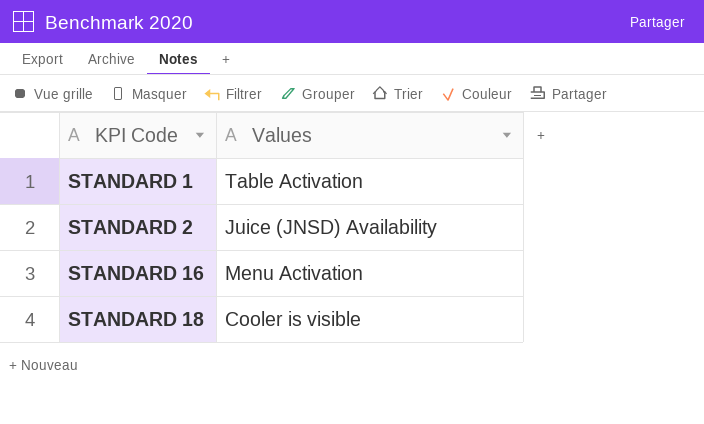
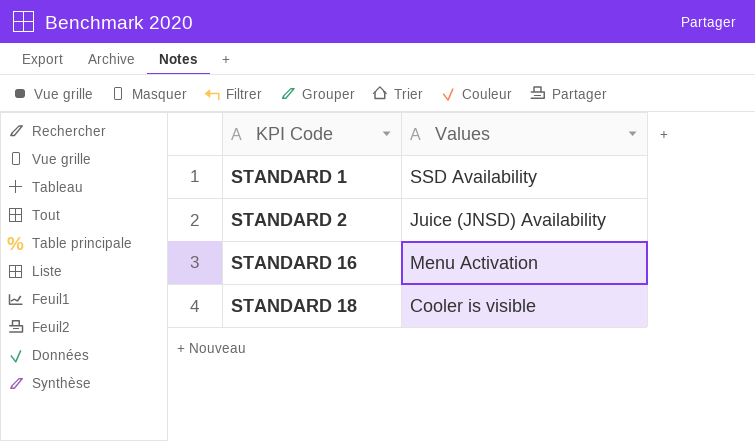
STANDARD 1 | Values: Table Activation -> SSD Availability

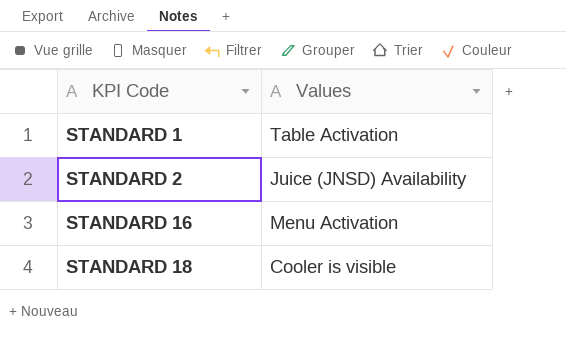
STANDARD 1 | Values: SSD Availability -> Table Activation

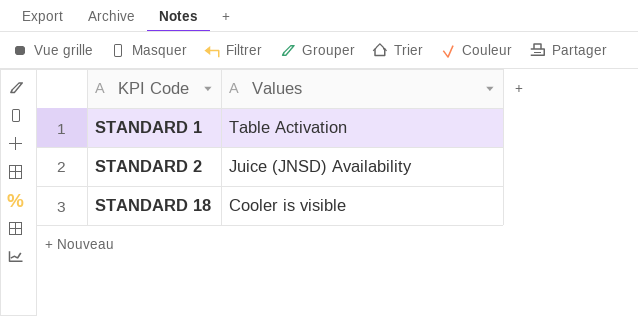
row STANDARD 16: Menu Activation -> none

